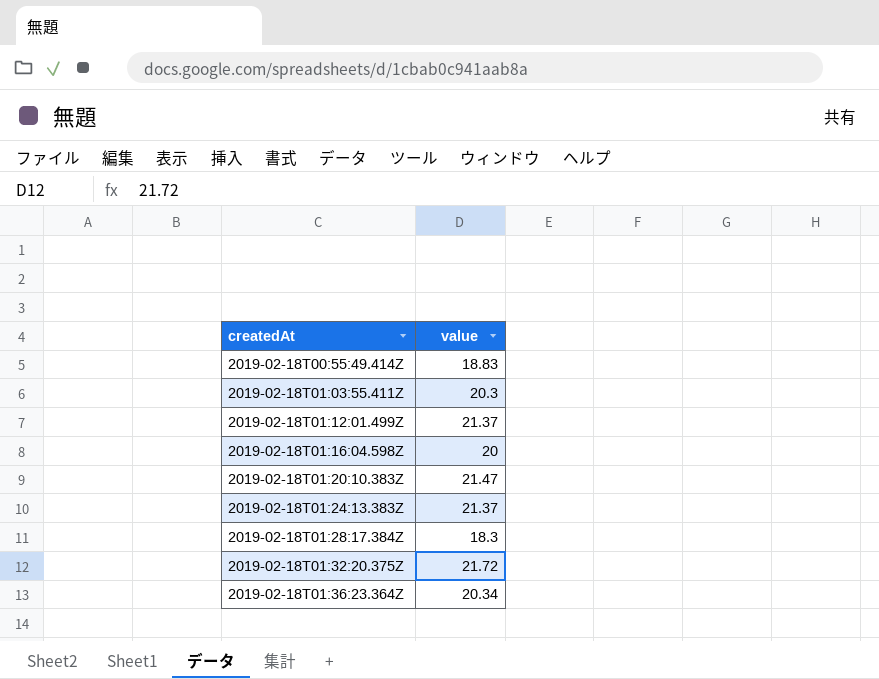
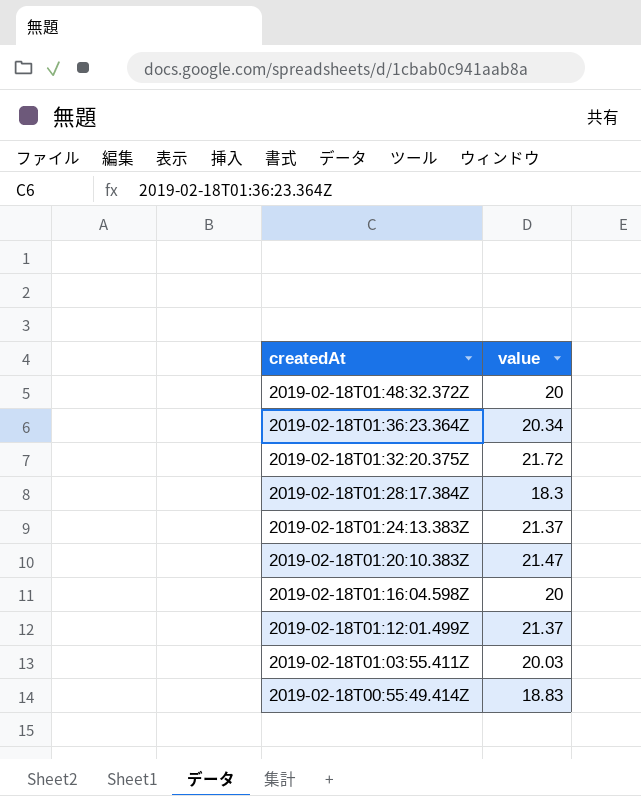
row order: createdAt ascending -> createdAt descending
row 2019-02-18T01:48:32.372Z: none -> 20
2019-02-18T01:03:55.411Z | value: 20.3 -> 20.03

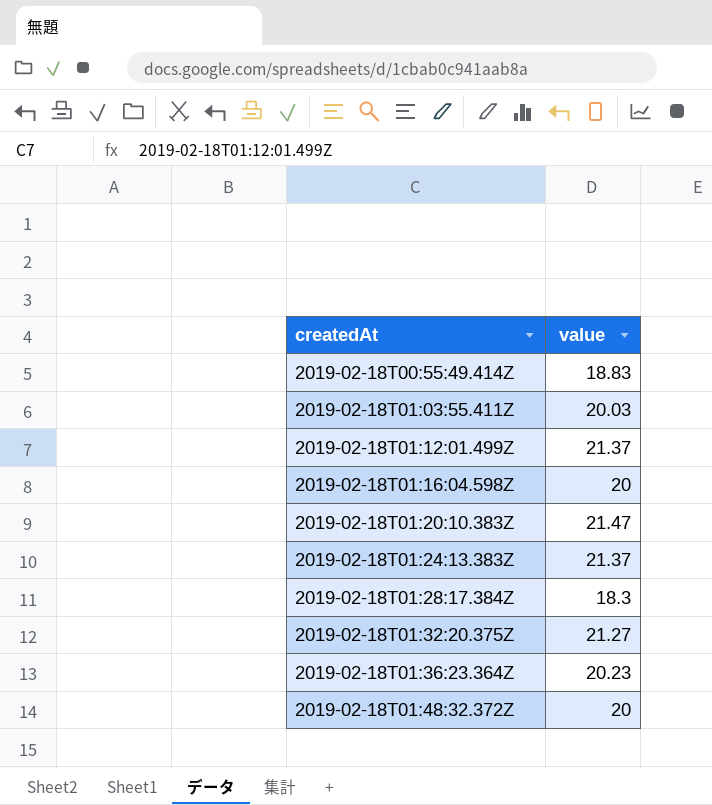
row order: createdAt descending -> createdAt ascending
2019-02-18T01:32:20.375Z | value: 21.72 -> 21.27
2019-02-18T01:36:23.364Z | value: 20.34 -> 20.23

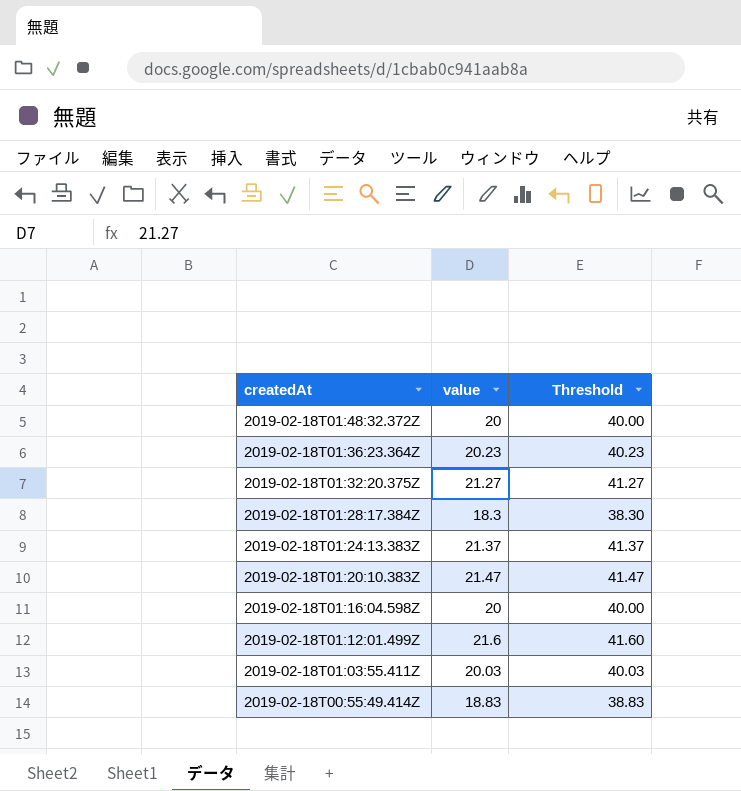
row order: createdAt ascending -> createdAt descending
column Threshold | formula: none -> [value] + 20
2019-02-18T01:12:01.499Z | value: 21.37 -> 21.6

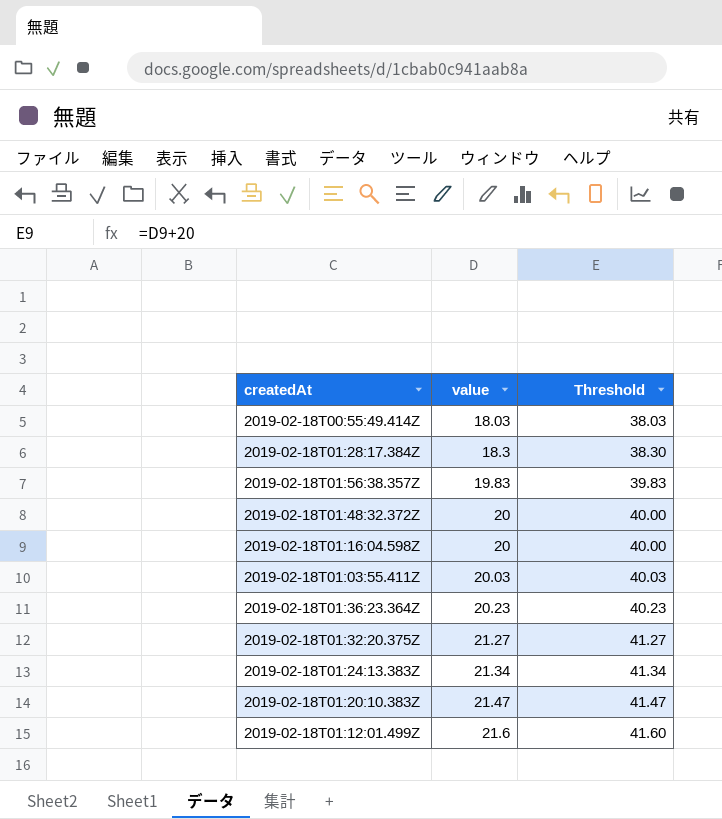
row order: createdAt descending -> value ascending
2019-02-18T00:55:49.414Z | value: 18.83 -> 18.03
2019-02-18T00:55:49.414Z | Threshold: 38.83 -> 38.03
row 2019-02-18T01:56:38.357Z: none -> 19.83 | 39.83
2019-02-18T01:24:13.383Z | value: 21.37 -> 21.34
2019-02-18T01:24:13.383Z | Threshold: 41.37 -> 41.34

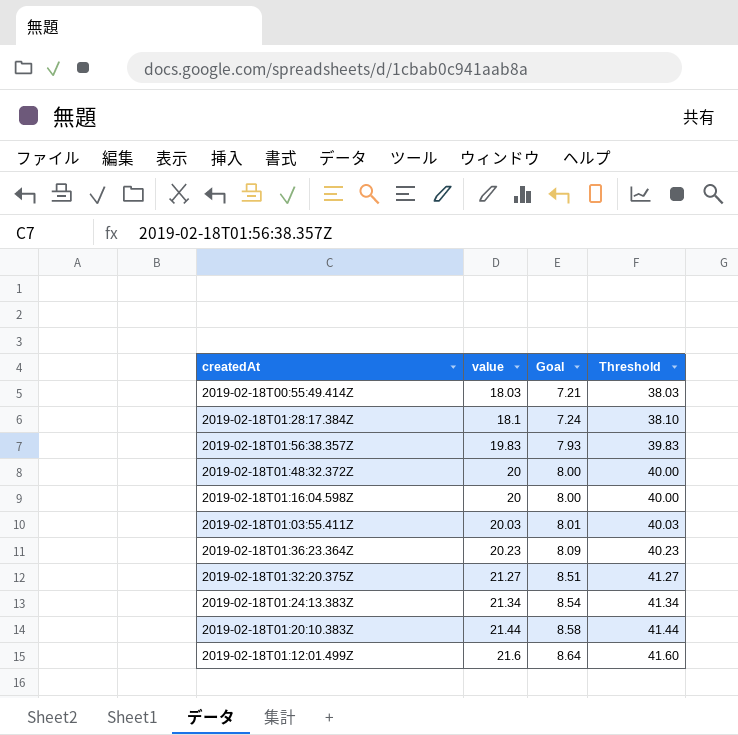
column Goal | formula: none -> [value] * 0.4
2019-02-18T01:28:17.384Z | value: 18.3 -> 18.1
2019-02-18T01:28:17.384Z | Threshold: 38.30 -> 38.10
2019-02-18T01:20:10.383Z | value: 21.47 -> 21.44
2019-02-18T01:20:10.383Z | Threshold: 41.47 -> 41.44

